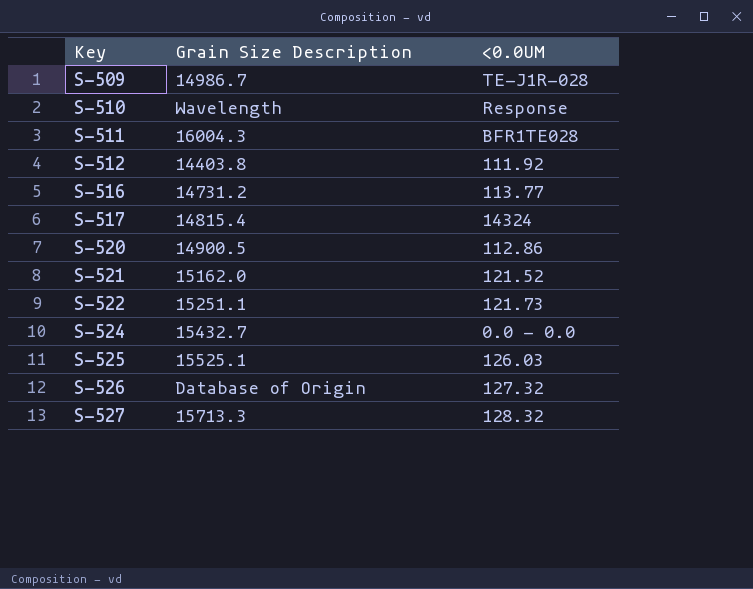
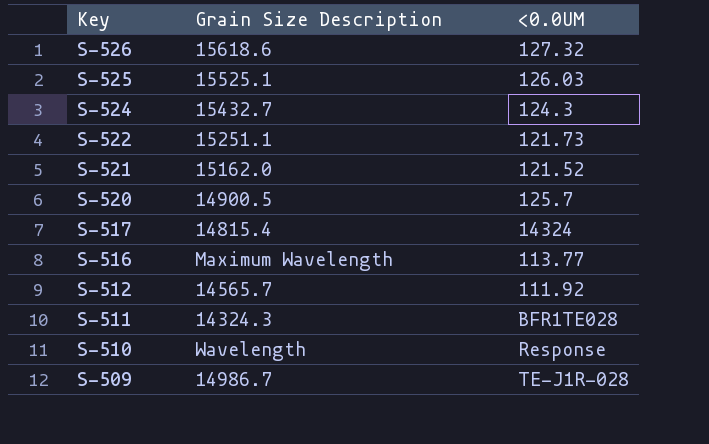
row order: Key ascending -> Key descending
row S-527: 15713.3 | 128.32 -> none
S-526 | Grain Size Description: Database of Origin -> 15618.6
S-524 | <0.0UM: 0.0 - 0.0 -> 124.3
S-520 | <0.0UM: 112.86 -> 125.7
S-516 | Grain Size Description: 14731.2 -> Maximum Wavelength
S-512 | Grain Size Description: 14403.8 -> 14565.7
S-511 | Grain Size Description: 16004.3 -> 14324.3

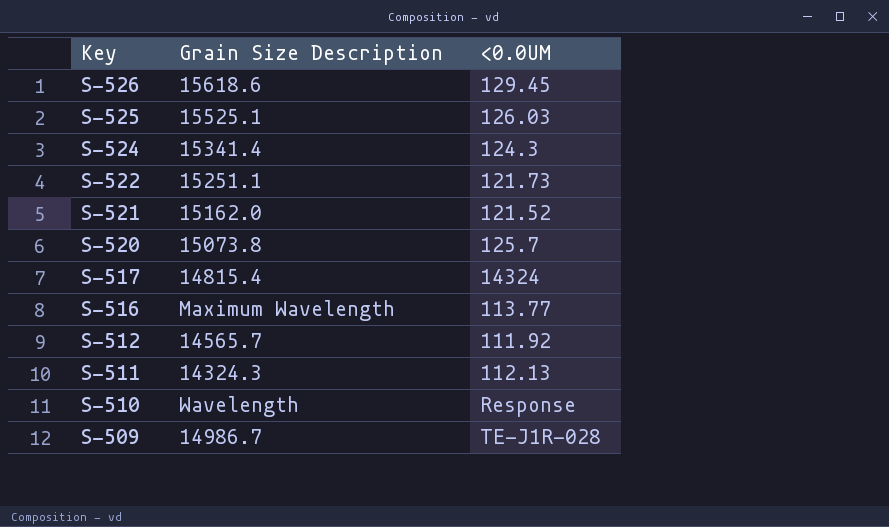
S-526 | <0.0UM: 127.32 -> 129.45
S-524 | Grain Size Description: 15432.7 -> 15341.4
S-520 | Grain Size Description: 14900.5 -> 15073.8
S-511 | <0.0UM: BFR1TE028 -> 112.13

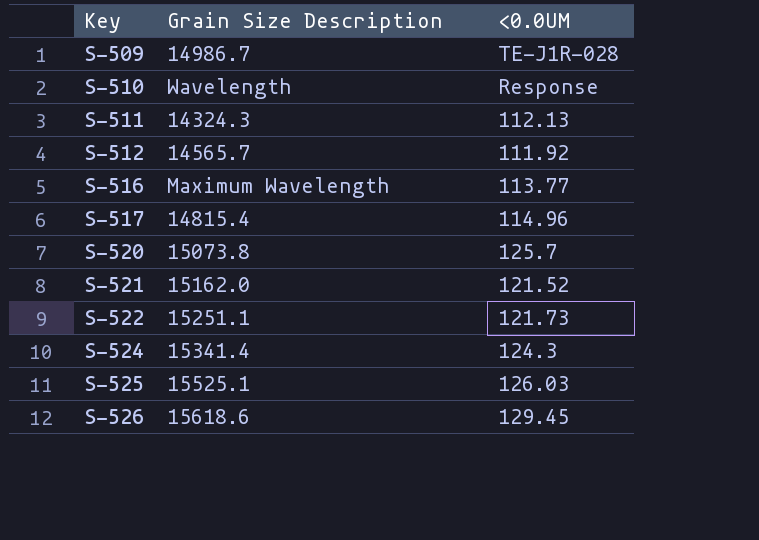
row order: Key descending -> Key ascending
S-517 | <0.0UM: 14324 -> 114.96

